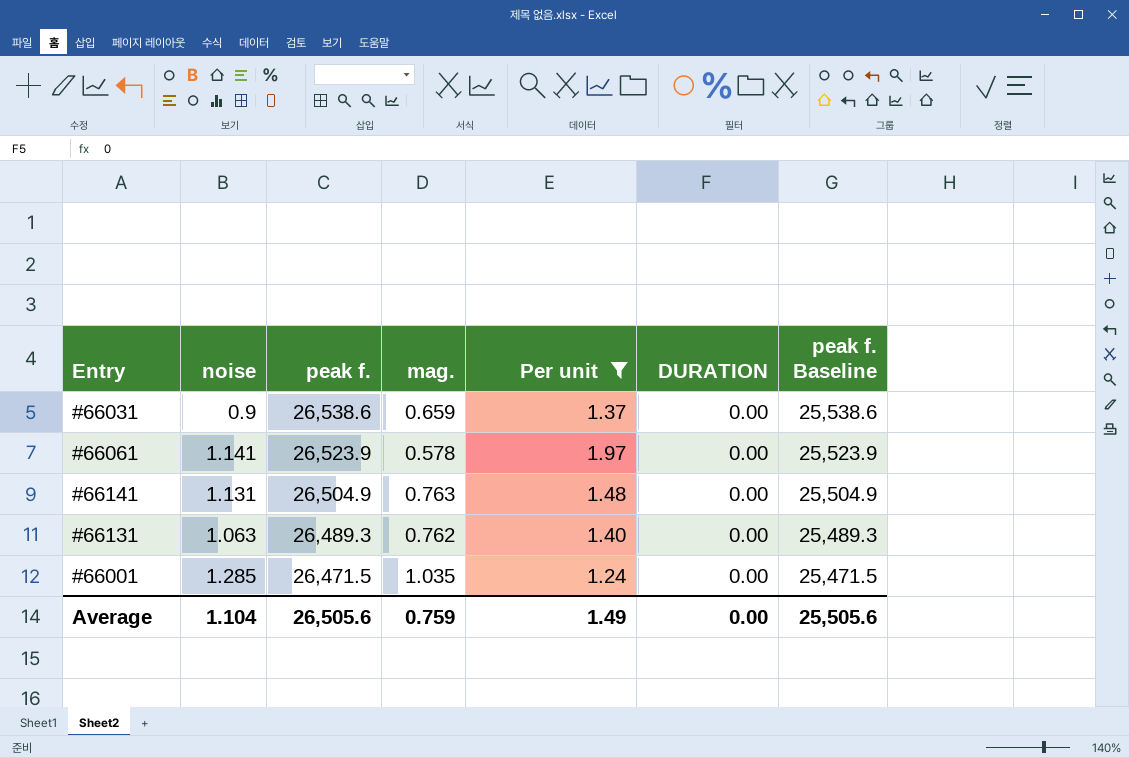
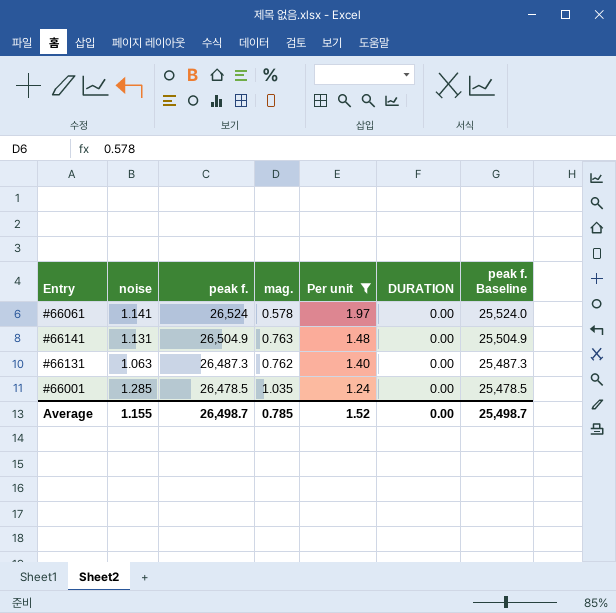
row #66031: 0.9 | 26,538.6 | 0.659 | 1.37 | 0.00 | 25,538.6 -> none
#66061 | peak f.: 26,523.9 -> 26,524
#66061 | peak f. Baseline: 25,523.9 -> 25,524.0
#66131 | peak f.: 26,489.3 -> 26,487.3
#66131 | peak f. Baseline: 25,489.3 -> 25,487.3
#66001 | peak f.: 26,471.5 -> 26,478.5
#66001 | peak f. Baseline: 25,471.5 -> 25,478.5
Average | noise: 1.104 -> 1.155
Average | peak f.: 26,505.6 -> 26,498.7
Average | mag.: 0.759 -> 0.785
Average | Per unit: 1.49 -> 1.52
Average | peak f. Baseline: 25,505.6 -> 25,498.7

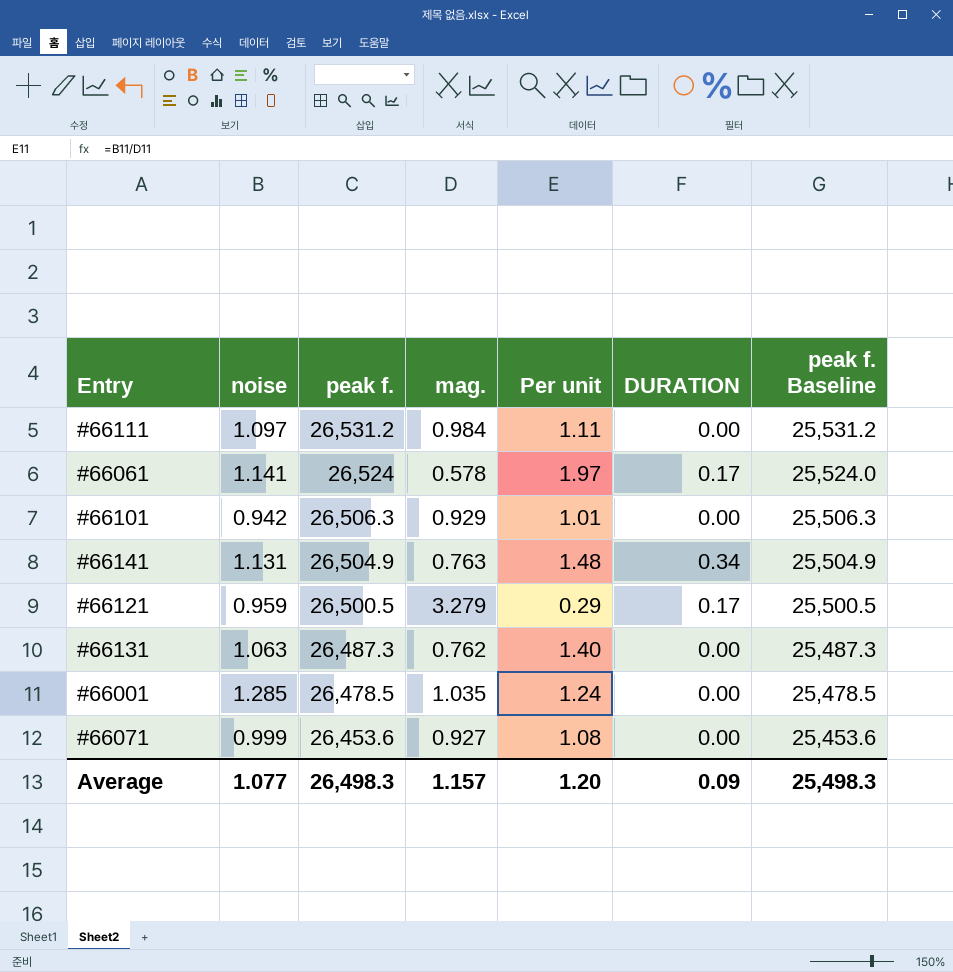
filter: Per unit >= 1.24 -> none
#66061 | DURATION: 0.00 -> 0.17
#66141 | DURATION: 0.00 -> 0.34
Average | noise: 1.155 -> 1.077
Average | peak f.: 26,498.7 -> 26,498.3
Average | mag.: 0.785 -> 1.157
Average | Per unit: 1.52 -> 1.20
Average | DURATION: 0.00 -> 0.09
Average | peak f. Baseline: 25,498.7 -> 25,498.3

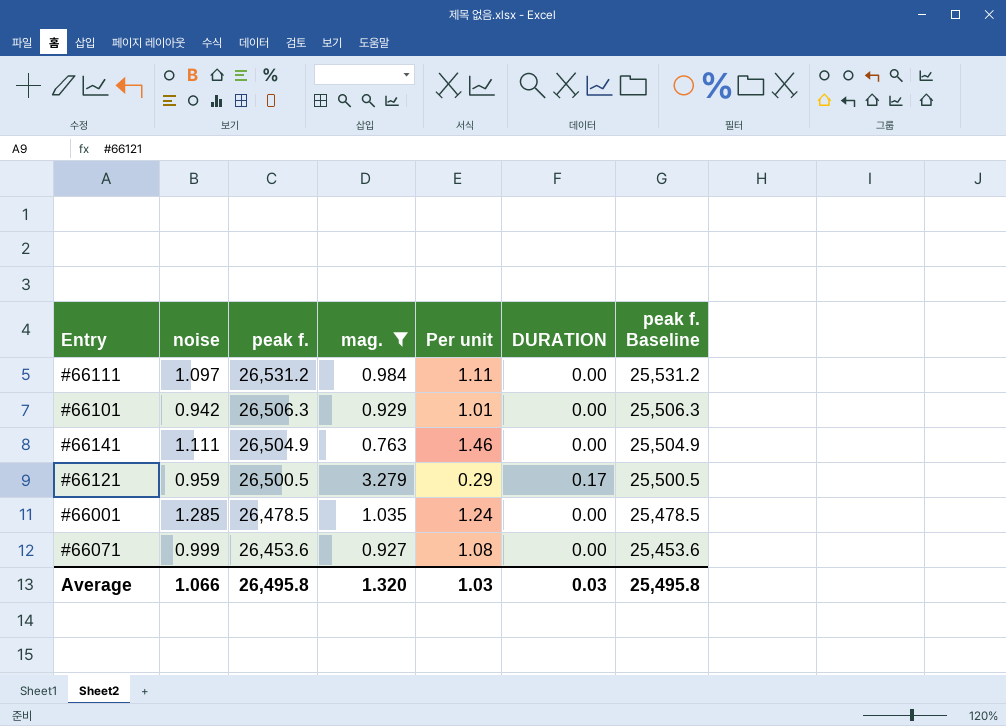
filter: none -> mag. >= 0.763
#66141 | noise: 1.131 -> 1.111
#66141 | Per unit: 1.48 -> 1.46
#66141 | DURATION: 0.34 -> 0.00
Average | noise: 1.077 -> 1.066
Average | peak f.: 26,498.3 -> 26,495.8
Average | mag.: 1.157 -> 1.320
Average | Per unit: 1.20 -> 1.03
Average | DURATION: 0.09 -> 0.03
Average | peak f. Baseline: 25,498.3 -> 25,495.8

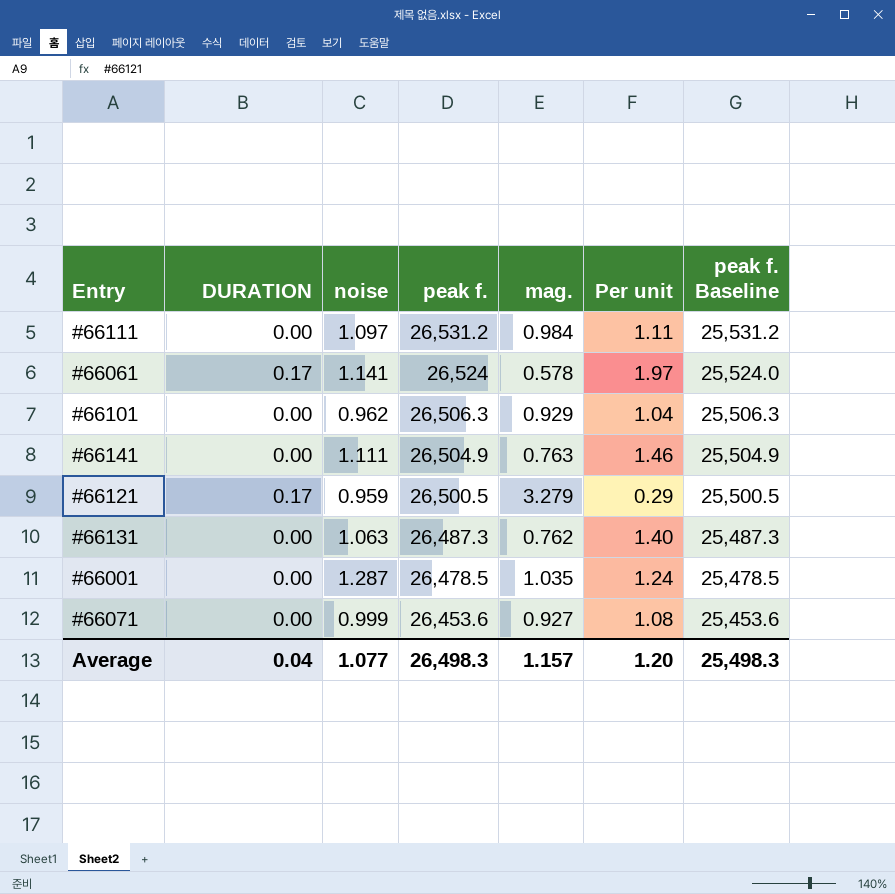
filter: mag. >= 0.763 -> none
column DURATION | position: 6 -> 2
#66101 | noise: 0.942 -> 0.962
#66101 | Per unit: 1.01 -> 1.04
#66001 | noise: 1.285 -> 1.287
Average | DURATION: 0.03 -> 0.04
Average | noise: 1.066 -> 1.077
Average | peak f.: 26,495.8 -> 26,498.3
Average | mag.: 1.320 -> 1.157
Average | Per unit: 1.03 -> 1.20
Average | peak f. Baseline: 25,495.8 -> 25,498.3

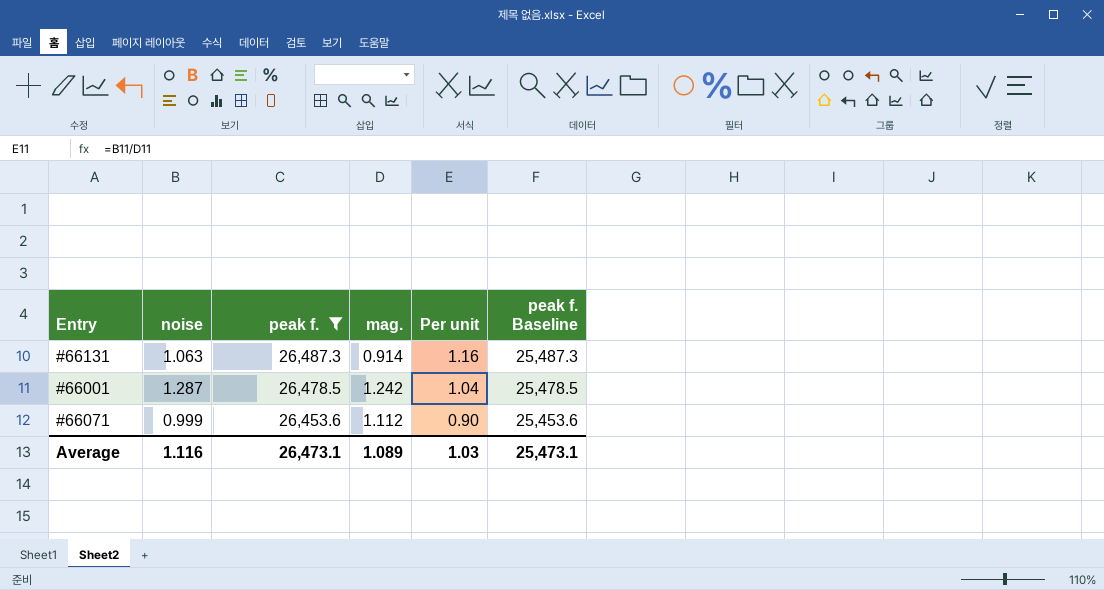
filter: none -> peak f. <= 26,487.3
column DURATION | position: 2 -> none
#66131 | mag.: 0.762 -> 0.914
#66131 | Per unit: 1.40 -> 1.16
#66001 | mag.: 1.035 -> 1.242
#66001 | Per unit: 1.24 -> 1.04
#66071 | mag.: 0.927 -> 1.112
#66071 | Per unit: 1.08 -> 0.90
Average | noise: 1.077 -> 1.116
Average | peak f.: 26,498.3 -> 26,473.1
Average | mag.: 1.157 -> 1.089
Average | Per unit: 1.20 -> 1.03
Average | peak f. Baseline: 25,498.3 -> 25,473.1

